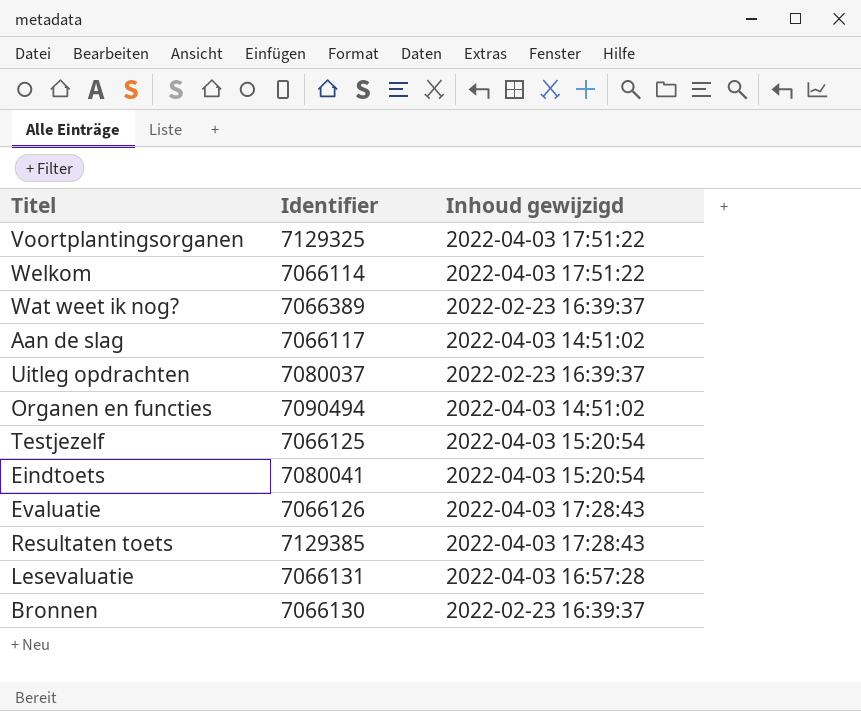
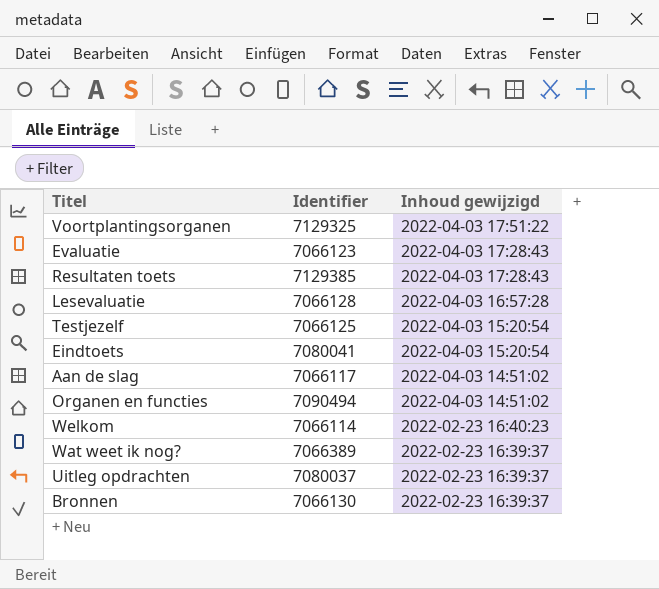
row order: none -> Inhoud gewijzigd descending
Evaluatie | Identifier: 7066126 -> 7066123
Lesevaluatie | Identifier: 7066131 -> 7066128
Welkom | Inhoud gewijzigd: 2022-04-03 17:51:22 -> 2022-02-23 16:40:23

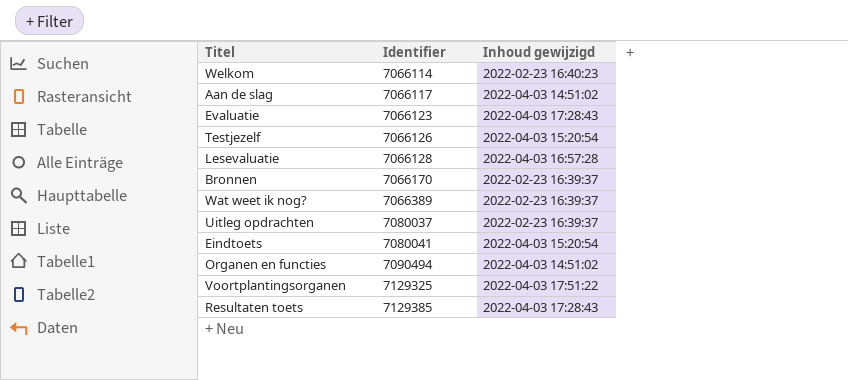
row order: Inhoud gewijzigd descending -> Identifier ascending
Testjezelf | Identifier: 7066125 -> 7066126
Bronnen | Identifier: 7066130 -> 7066170

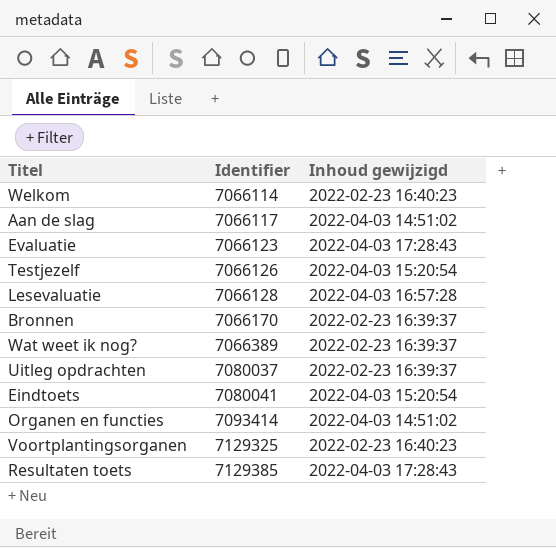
Organen en functies | Identifier: 7090494 -> 7093414
Voortplantingsorganen | Inhoud gewijzigd: 2022-04-03 17:51:22 -> 2022-02-23 16:40:23

